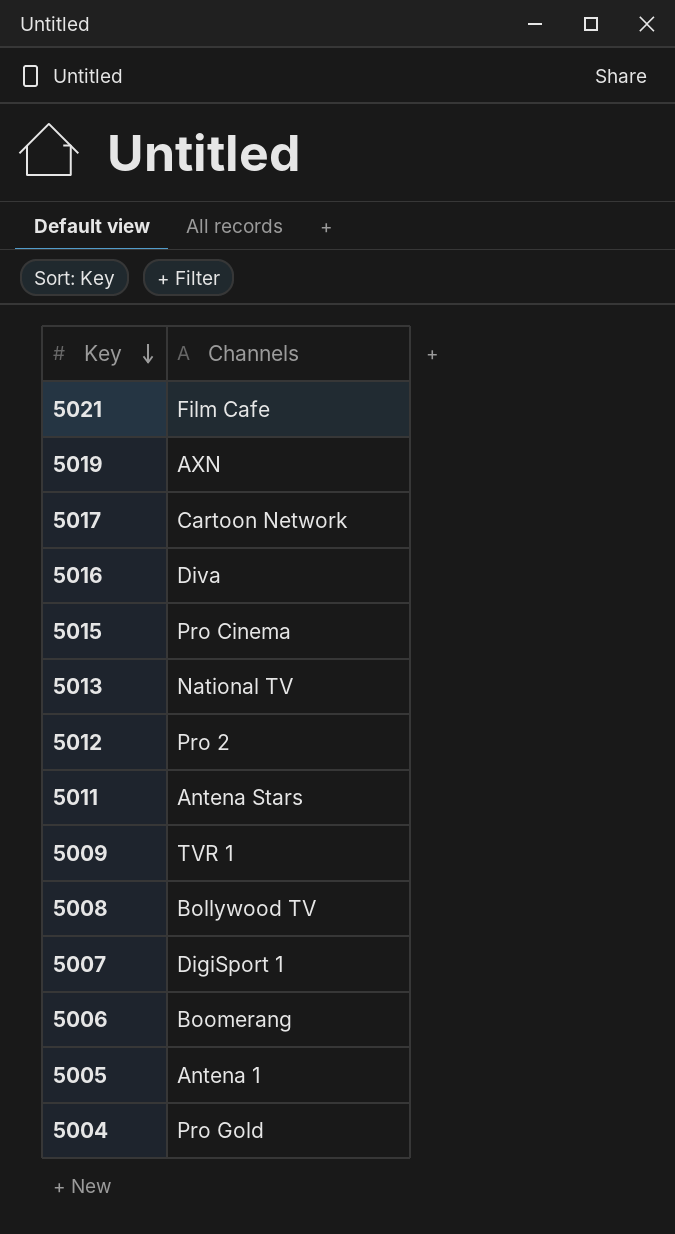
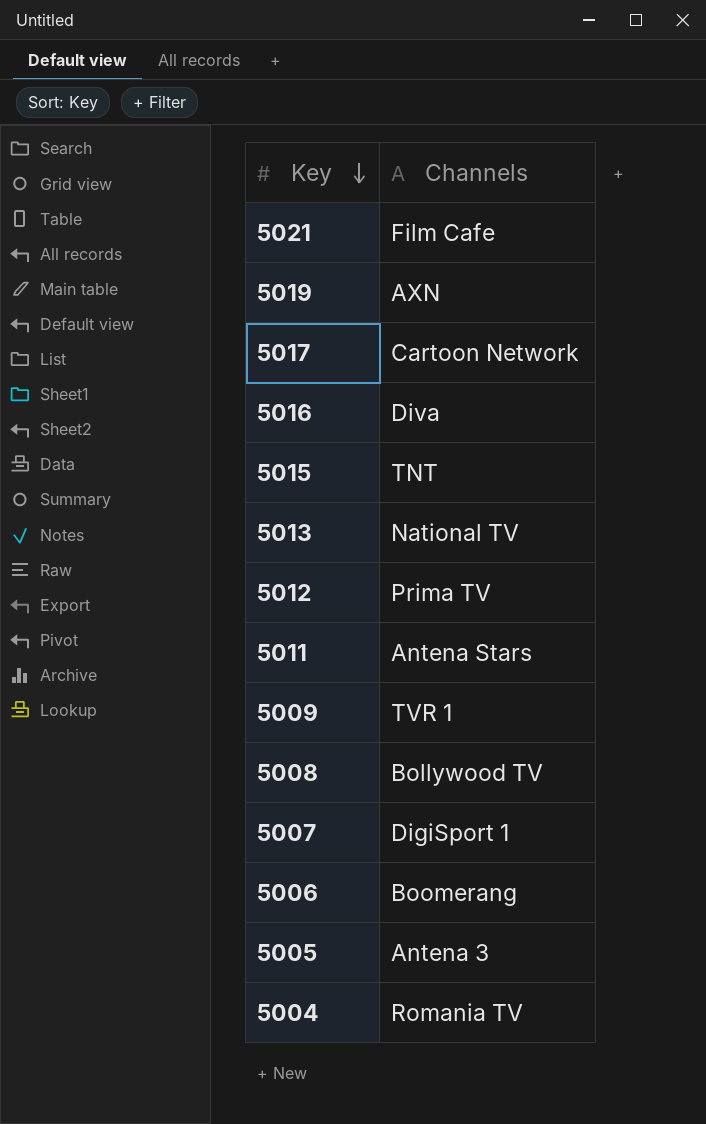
5015 | Channels: Pro Cinema -> TNT
5012 | Channels: Pro 2 -> Prima TV
5005 | Channels: Antena 1 -> Antena 3
5004 | Channels: Pro Gold -> Romania TV

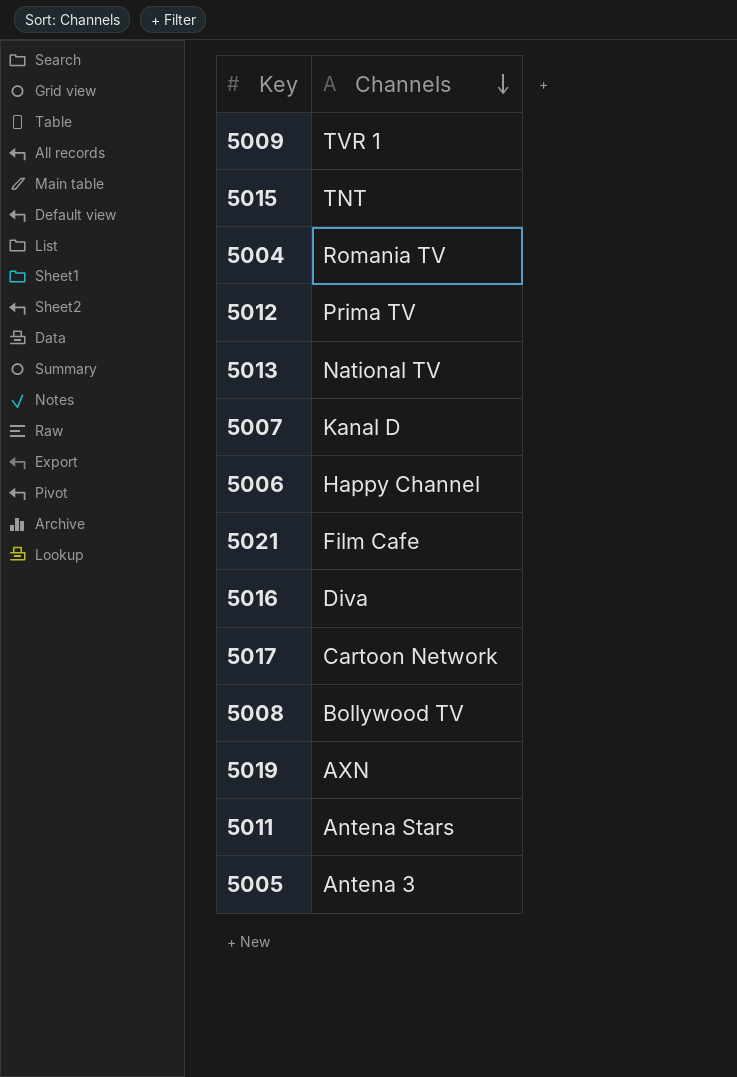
row order: Key descending -> Channels descending
5007 | Channels: DigiSport 1 -> Kanal D
5006 | Channels: Boomerang -> Happy Channel

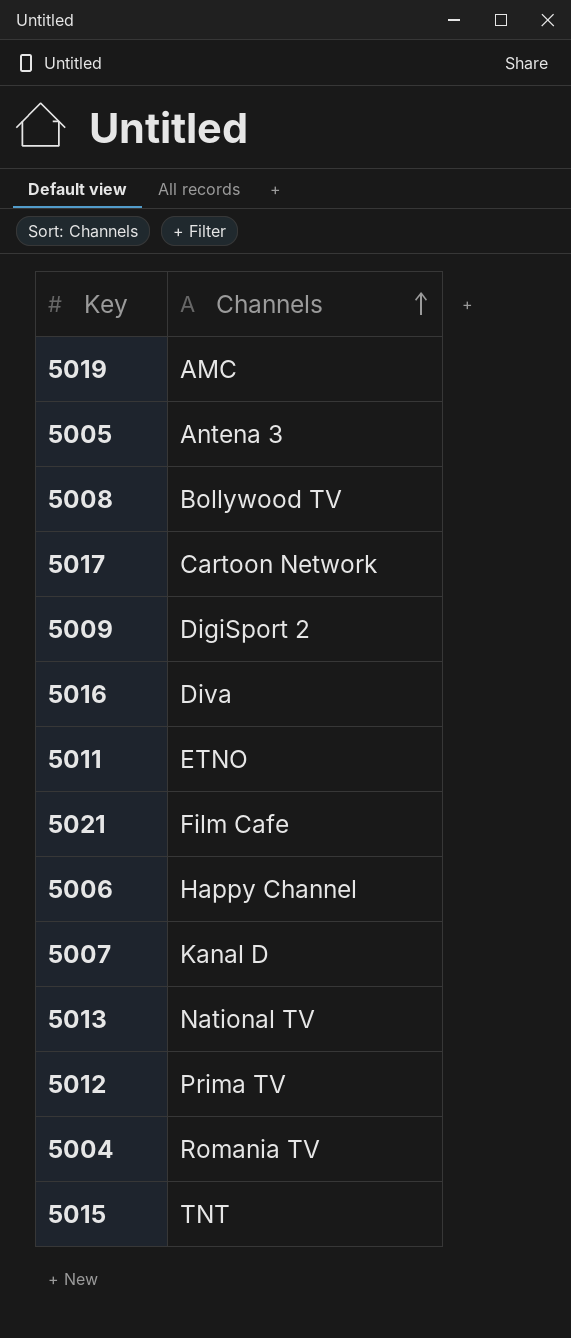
row order: Channels descending -> Channels ascending
5019 | Channels: AXN -> AMC
5009 | Channels: TVR 1 -> DigiSport 2
5011 | Channels: Antena Stars -> ETNO

